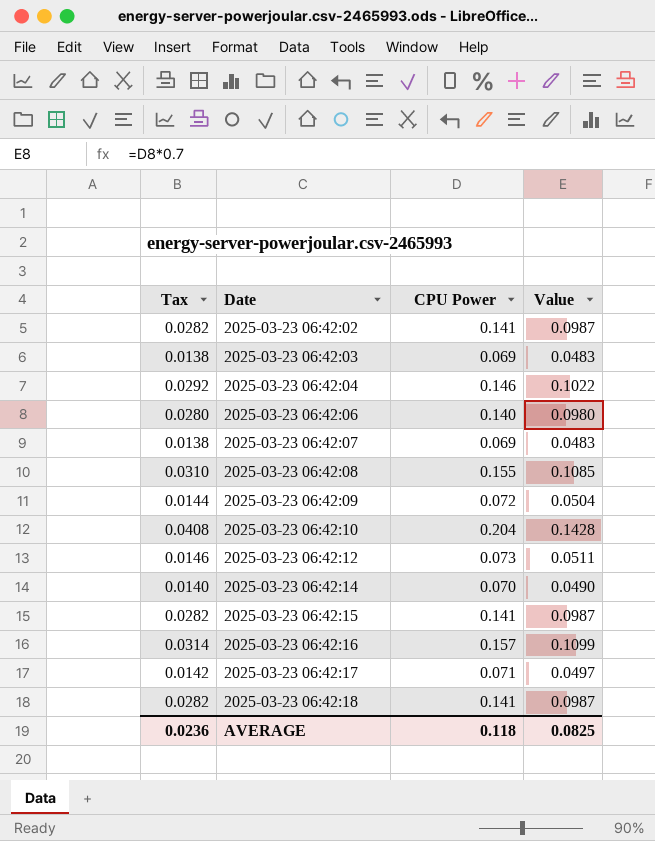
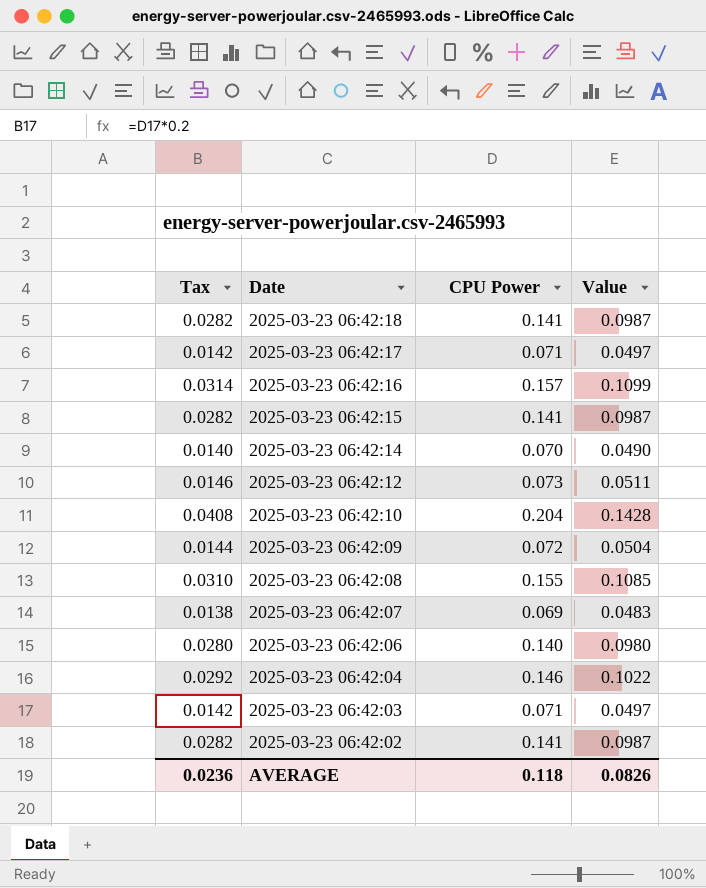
row order: Date ascending -> Date descending
2025-03-23 06:42:03 | Tax: 0.0138 -> 0.0142
2025-03-23 06:42:03 | CPU Power: 0.069 -> 0.071
2025-03-23 06:42:03 | Value: 0.0483 -> 0.0497
AVERAGE | Value: 0.0825 -> 0.0826

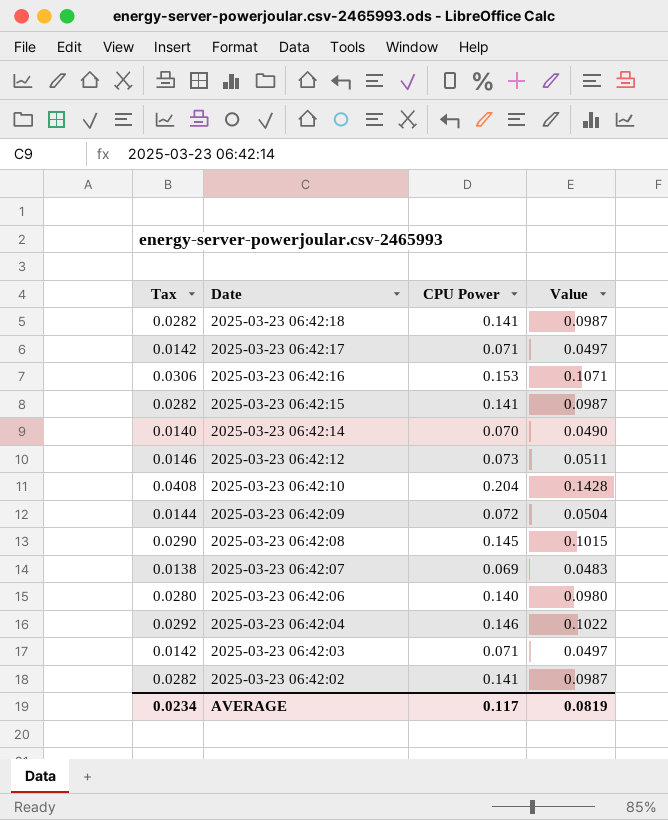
2025-03-23 06:42:16 | Tax: 0.0314 -> 0.0306
2025-03-23 06:42:16 | CPU Power: 0.157 -> 0.153
2025-03-23 06:42:16 | Value: 0.1099 -> 0.1071
2025-03-23 06:42:08 | Tax: 0.0310 -> 0.0290
2025-03-23 06:42:08 | CPU Power: 0.155 -> 0.145
2025-03-23 06:42:08 | Value: 0.1085 -> 0.1015
AVERAGE | Tax: 0.0236 -> 0.0234
AVERAGE | CPU Power: 0.118 -> 0.117
AVERAGE | Value: 0.0826 -> 0.0819

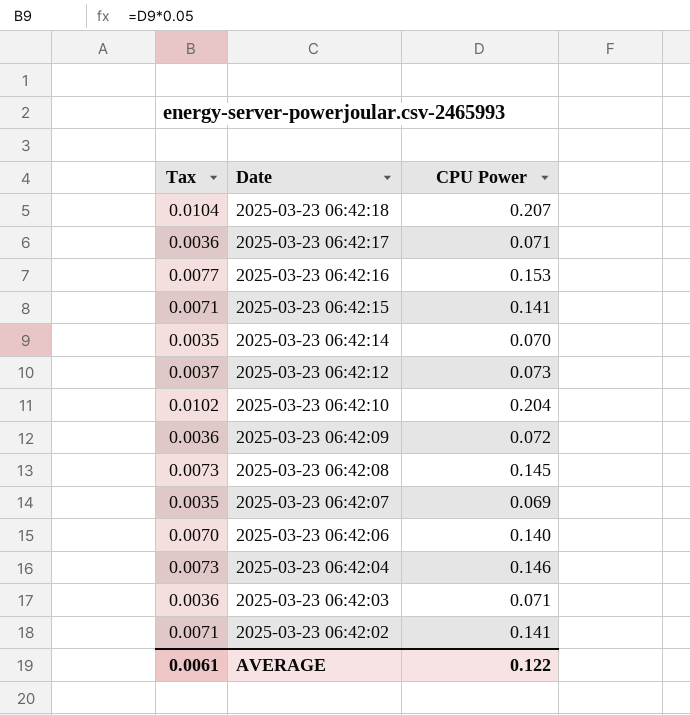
column Value | formula: [CPU Power] * 0.7 -> none
column Tax | formula: [CPU Power] * 0.2 -> [CPU Power] * 0.05
2025-03-23 06:42:18 | CPU Power: 0.141 -> 0.207
AVERAGE | Tax: 0.0234 -> 0.0061
AVERAGE | CPU Power: 0.117 -> 0.122

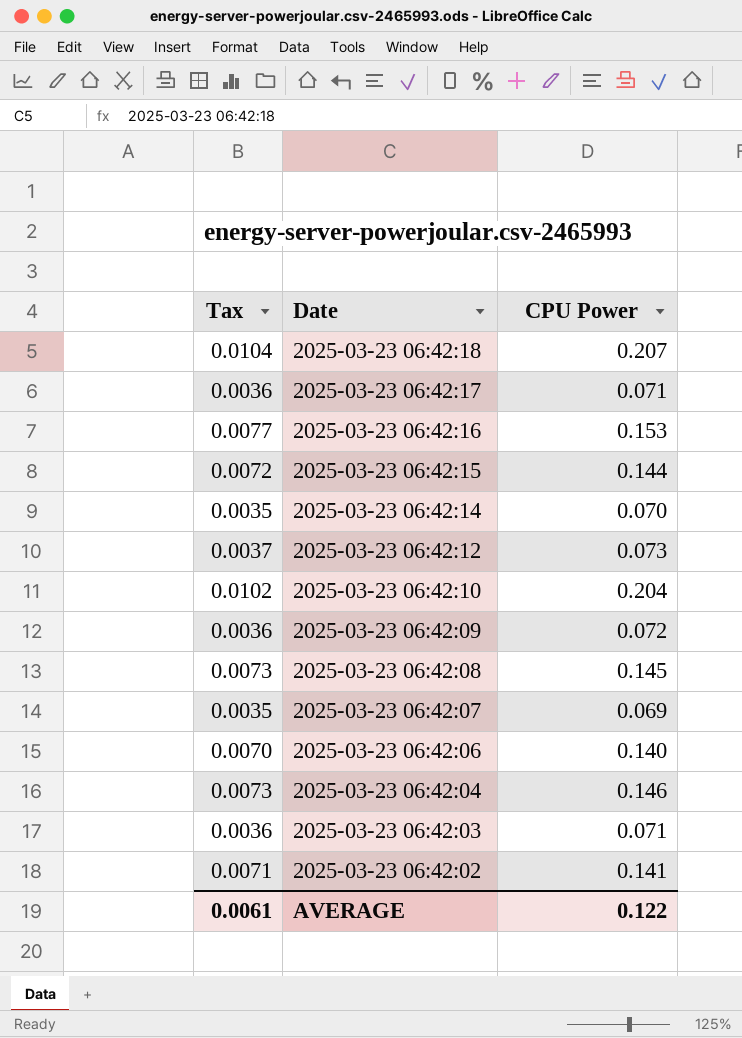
2025-03-23 06:42:15 | Tax: 0.0071 -> 0.0072
2025-03-23 06:42:15 | CPU Power: 0.141 -> 0.144

